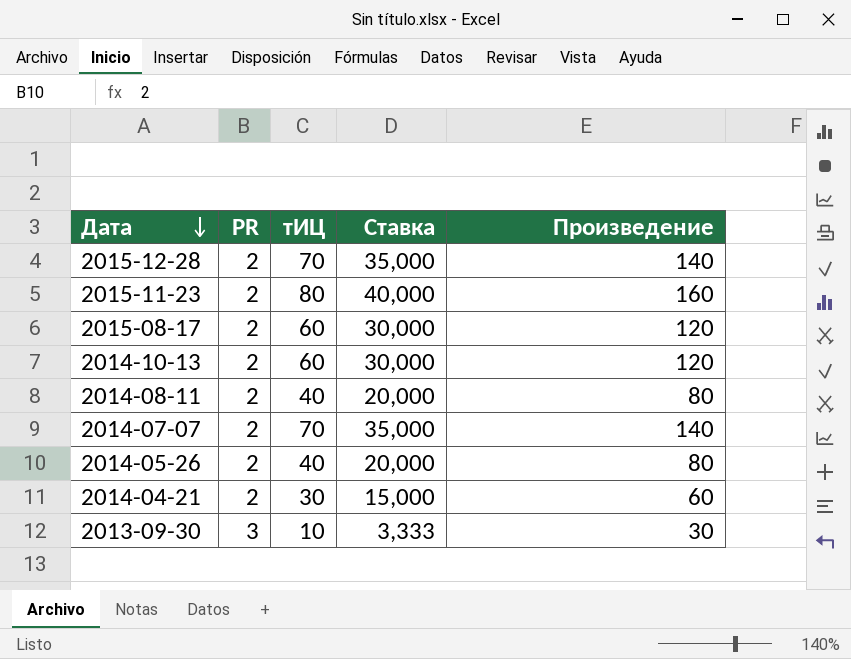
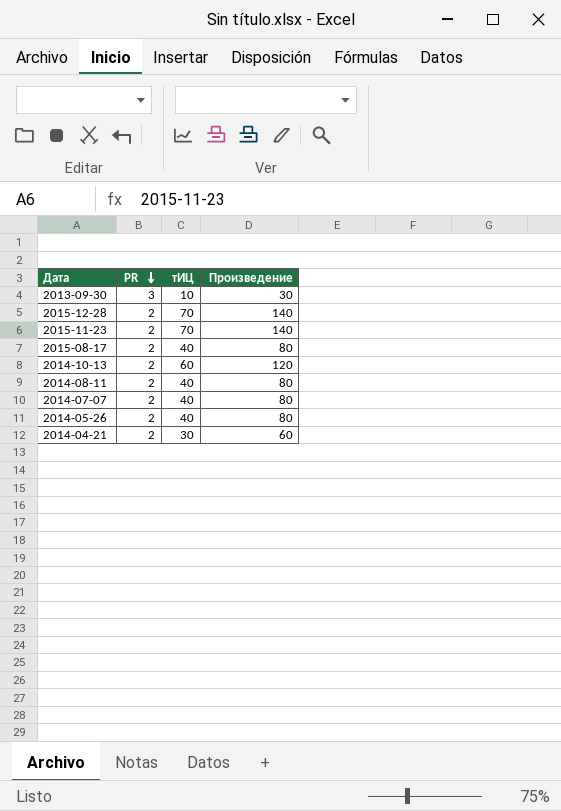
row order: Дата descending -> PR descending
column Ставка | formula: [тИЦ] / [PR] -> none
2015-11-23 | тИЦ: 80 -> 70
2015-11-23 | Произведение: 160 -> 140
2015-08-17 | тИЦ: 60 -> 40
2015-08-17 | Произведение: 120 -> 80
2014-07-07 | тИЦ: 70 -> 40
2014-07-07 | Произведение: 140 -> 80

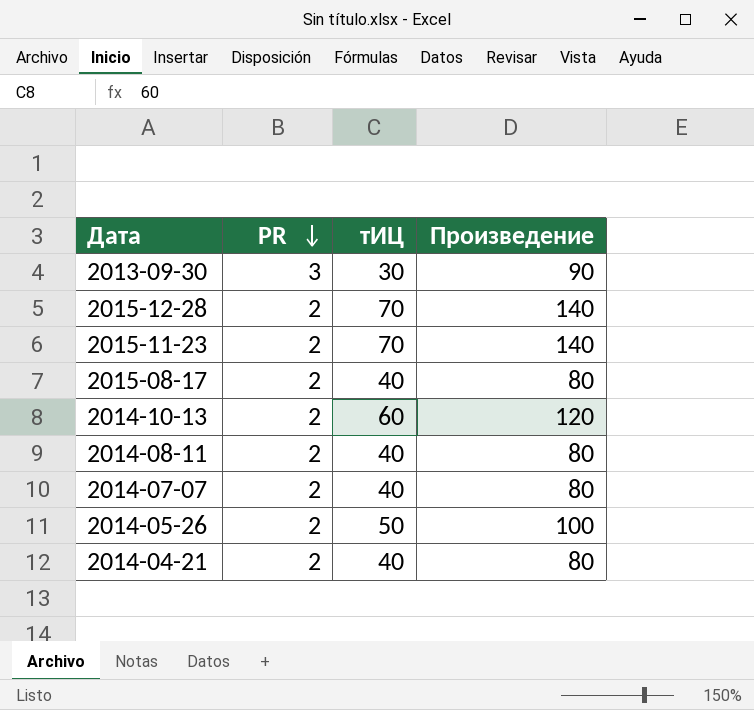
2013-09-30 | тИЦ: 10 -> 30
2013-09-30 | Произведение: 30 -> 90
2014-05-26 | тИЦ: 40 -> 50
2014-05-26 | Произведение: 80 -> 100
2014-04-21 | тИЦ: 30 -> 40
2014-04-21 | Произведение: 60 -> 80

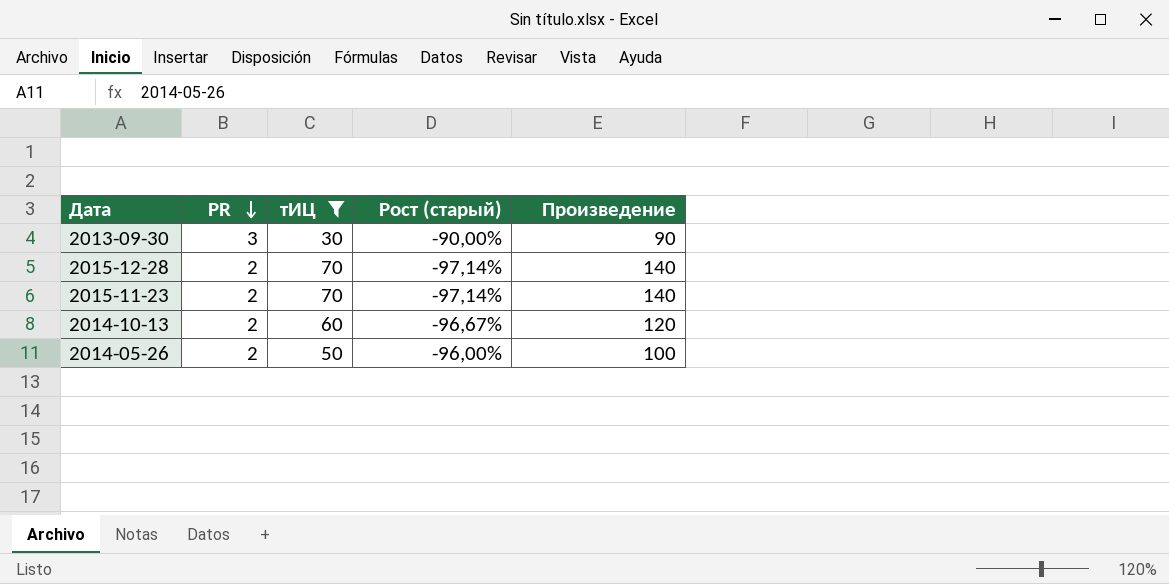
filter: none -> тИЦ != 40
column Рост (старый) | formula: none -> ([PR] - [тИЦ]) / [тИЦ]

